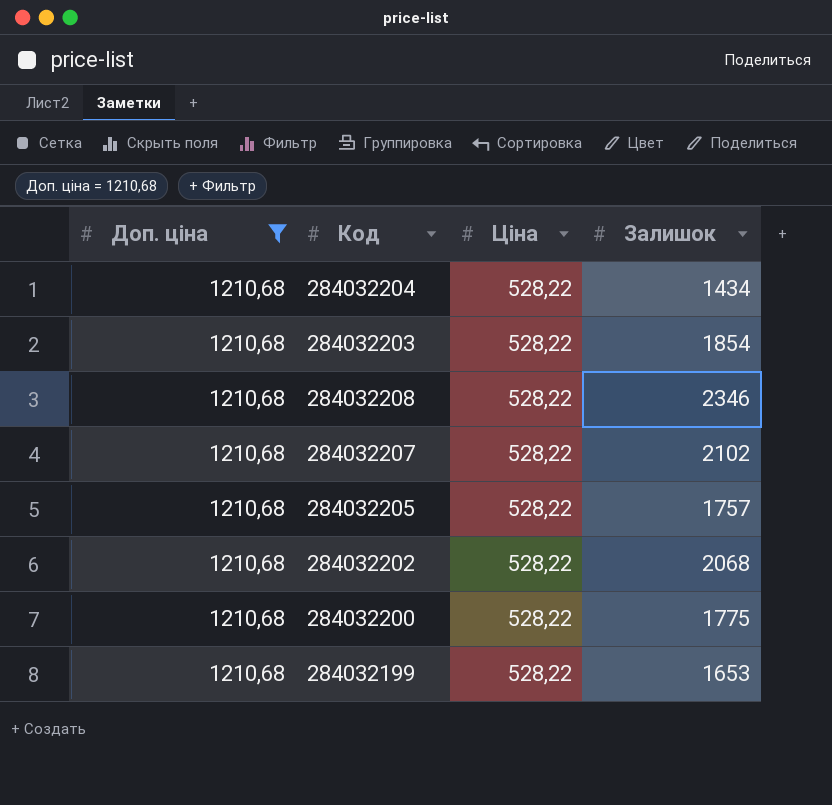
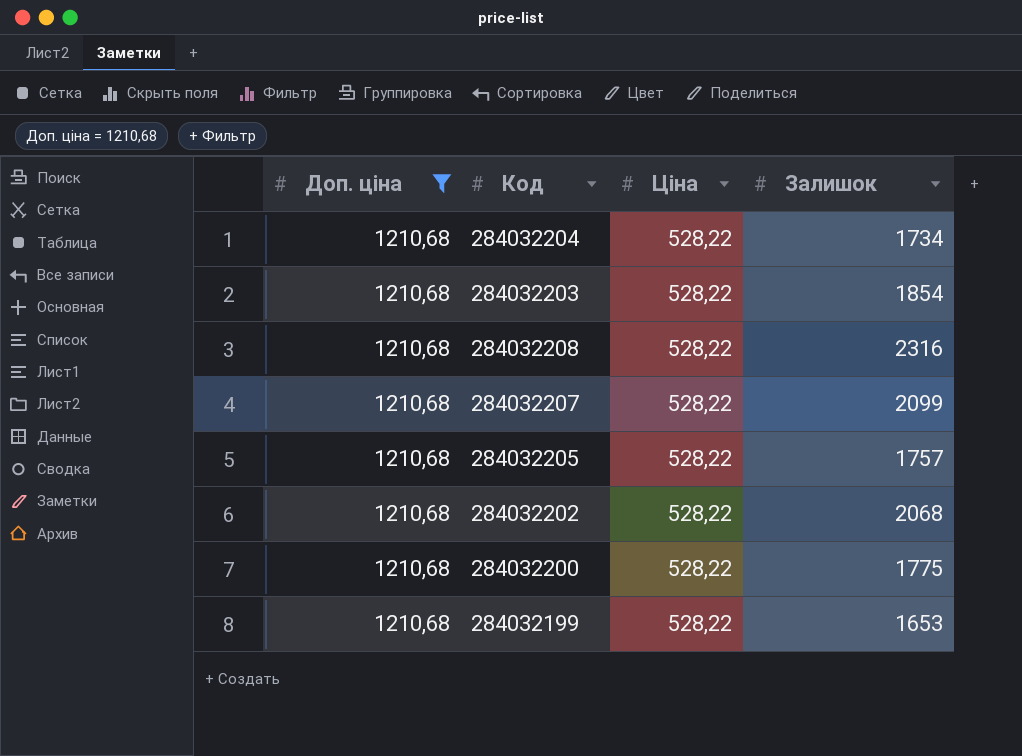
284032204 | Залишок: 1434 -> 1734
284032208 | Залишок: 2346 -> 2316
284032207 | Залишок: 2102 -> 2099

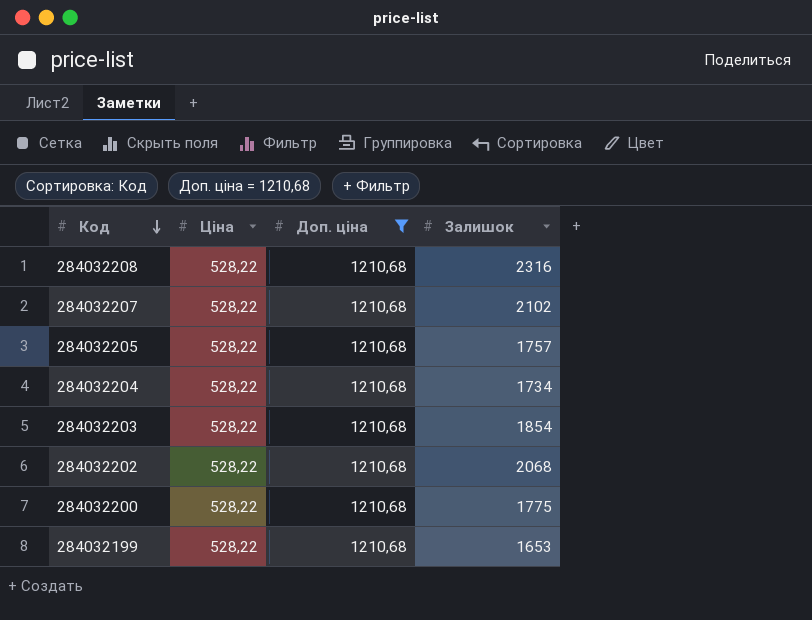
row order: none -> Код descending
column Доп. ціна | position: 1 -> 3
284032207 | Залишок: 2099 -> 2102

